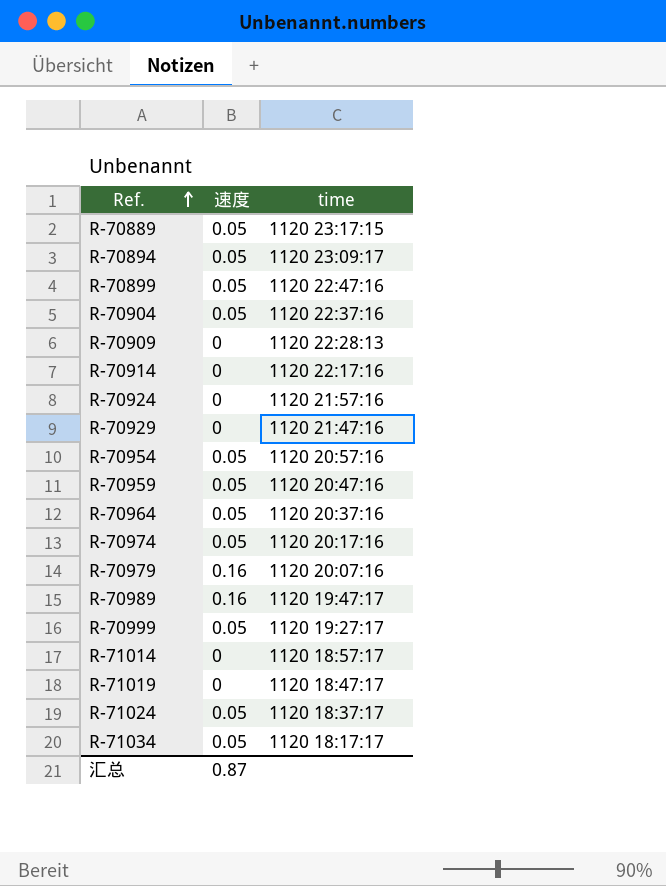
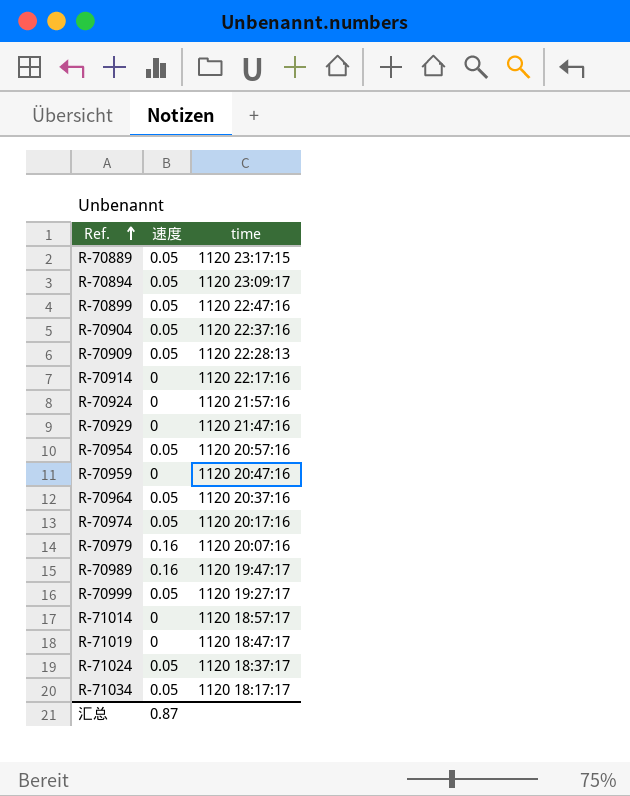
R-70909 | 速度: 0 -> 0.05
R-70959 | 速度: 0.05 -> 0

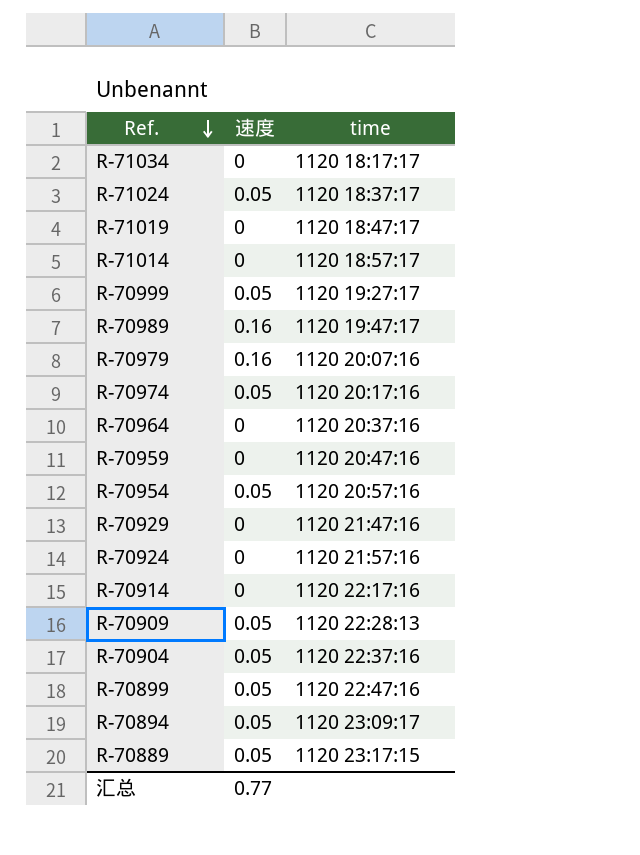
row order: Ref. ascending -> Ref. descending
R-71034 | 速度: 0.05 -> 0
R-70964 | 速度: 0.05 -> 0
汇总 | 速度: 0.87 -> 0.77

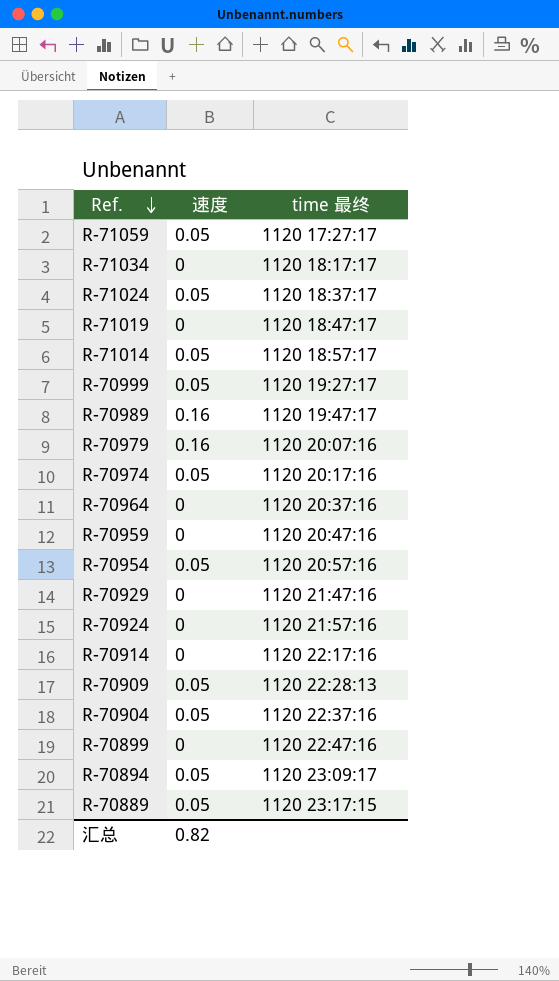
column name: time -> time 最终
row R-71059: none -> 0.05 | 1120 17:27:17
R-71014 | 速度: 0 -> 0.05
R-70899 | 速度: 0.05 -> 0
汇总 | 速度: 0.77 -> 0.82

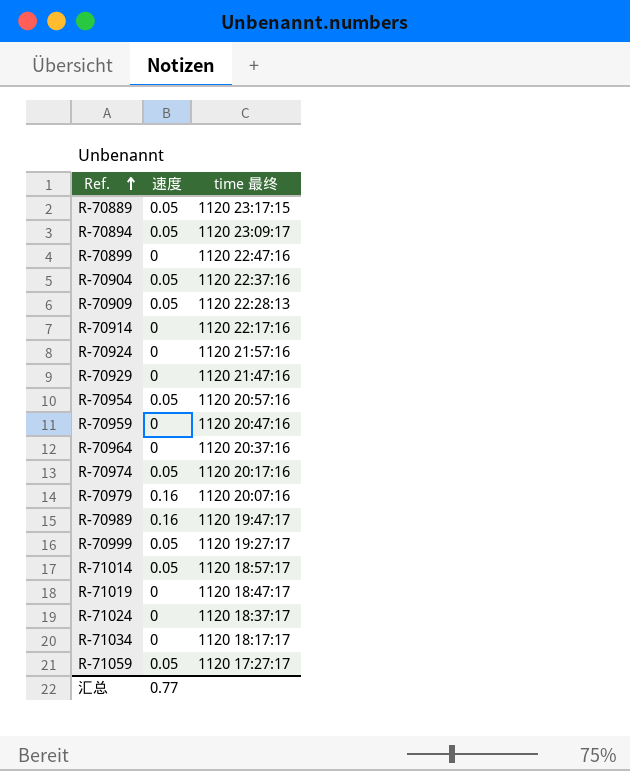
row order: Ref. descending -> Ref. ascending
R-71024 | 速度: 0.05 -> 0
汇总 | 速度: 0.82 -> 0.77

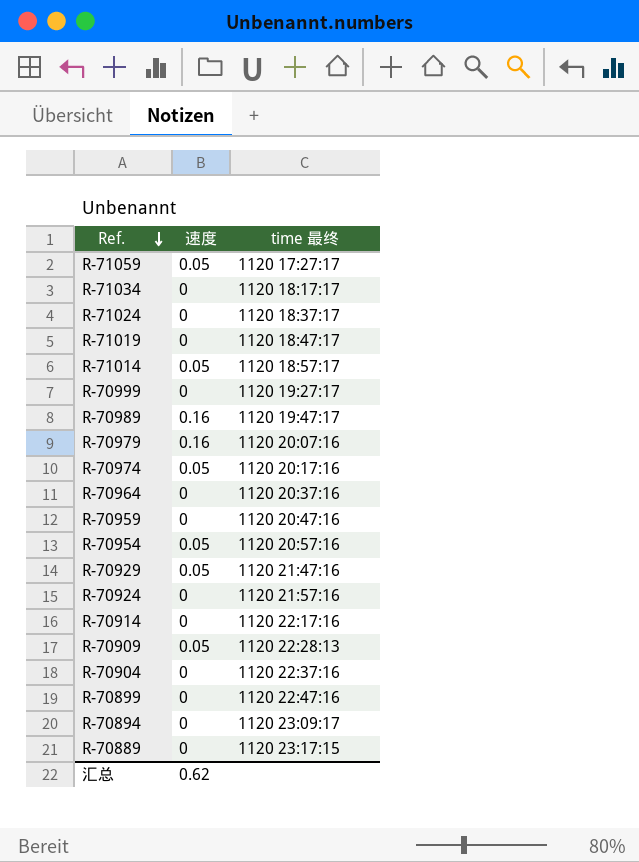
row order: Ref. ascending -> Ref. descending
R-70999 | 速度: 0.05 -> 0
R-70929 | 速度: 0 -> 0.05
R-70904 | 速度: 0.05 -> 0
R-70894 | 速度: 0.05 -> 0
R-70889 | 速度: 0.05 -> 0
汇总 | 速度: 0.77 -> 0.62

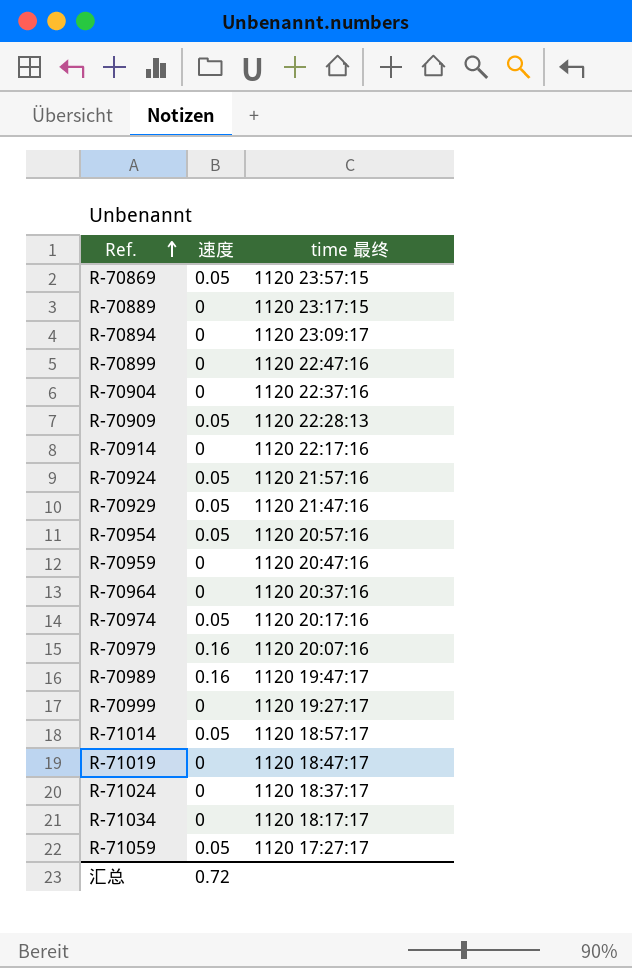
row order: Ref. descending -> Ref. ascending
row R-70869: none -> 0.05 | 1120 23:57:15
R-70924 | 速度: 0 -> 0.05
汇总 | 速度: 0.62 -> 0.72

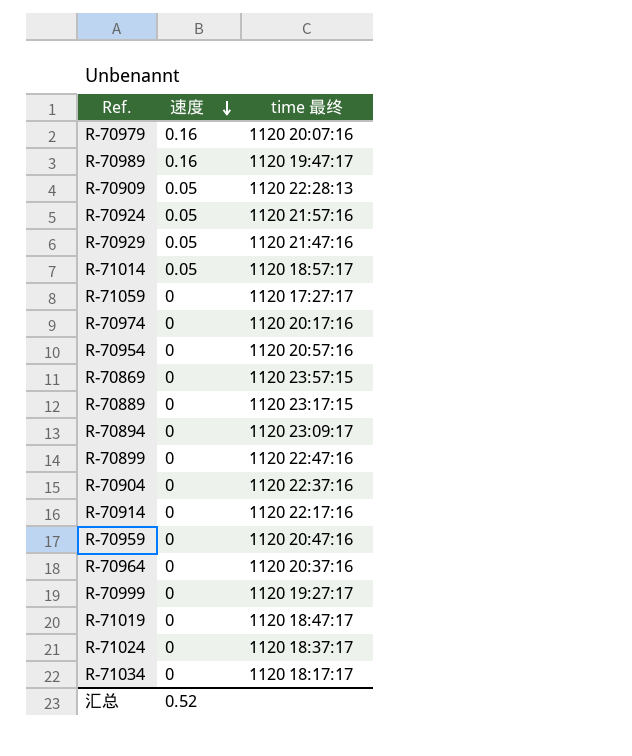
row order: Ref. ascending -> 速度 descending
R-71059 | 速度: 0.05 -> 0
R-70974 | 速度: 0.05 -> 0
R-70954 | 速度: 0.05 -> 0
R-70869 | 速度: 0.05 -> 0
汇总 | 速度: 0.72 -> 0.52

